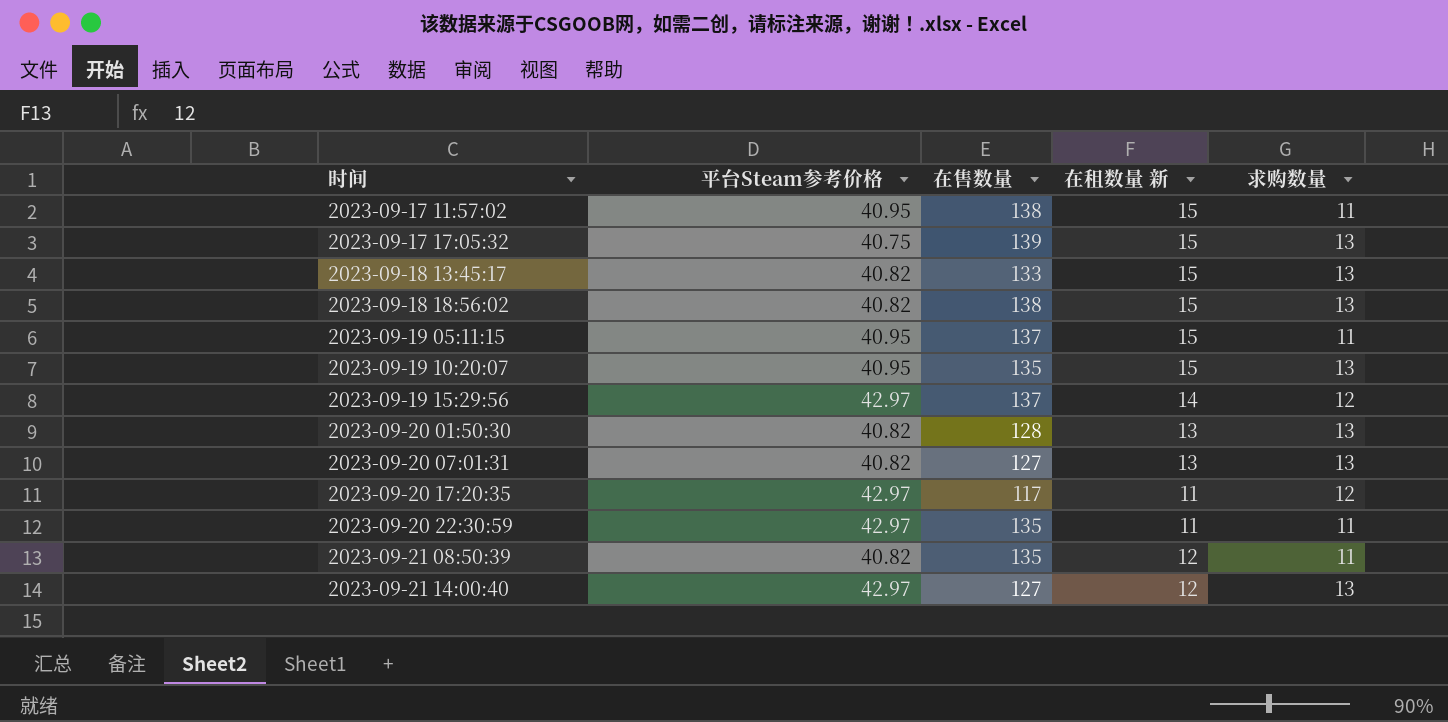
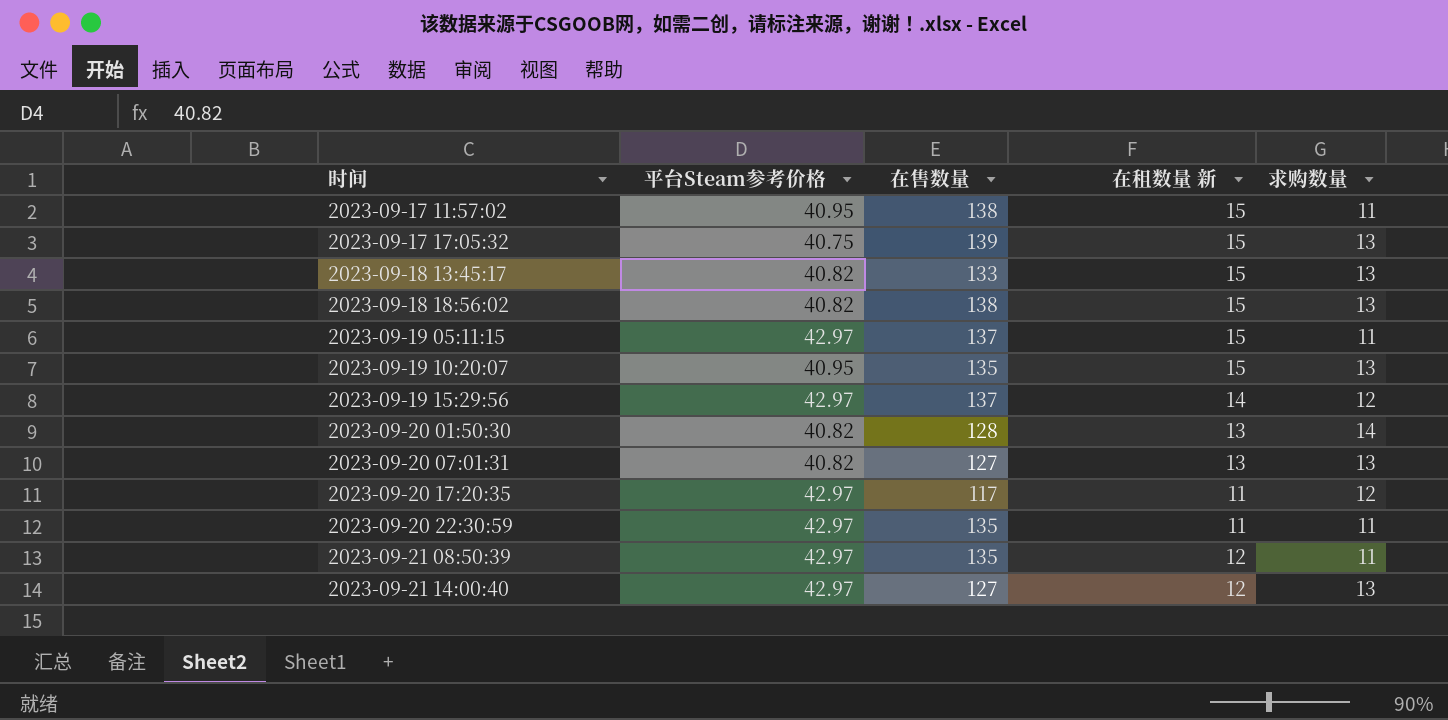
2023-09-19 05:11:15 | 平台Steam参考价格: 40.95 -> 42.97
2023-09-20 01:50:30 | 求购数量: 13 -> 14
2023-09-21 08:50:39 | 平台Steam参考价格: 40.82 -> 42.97

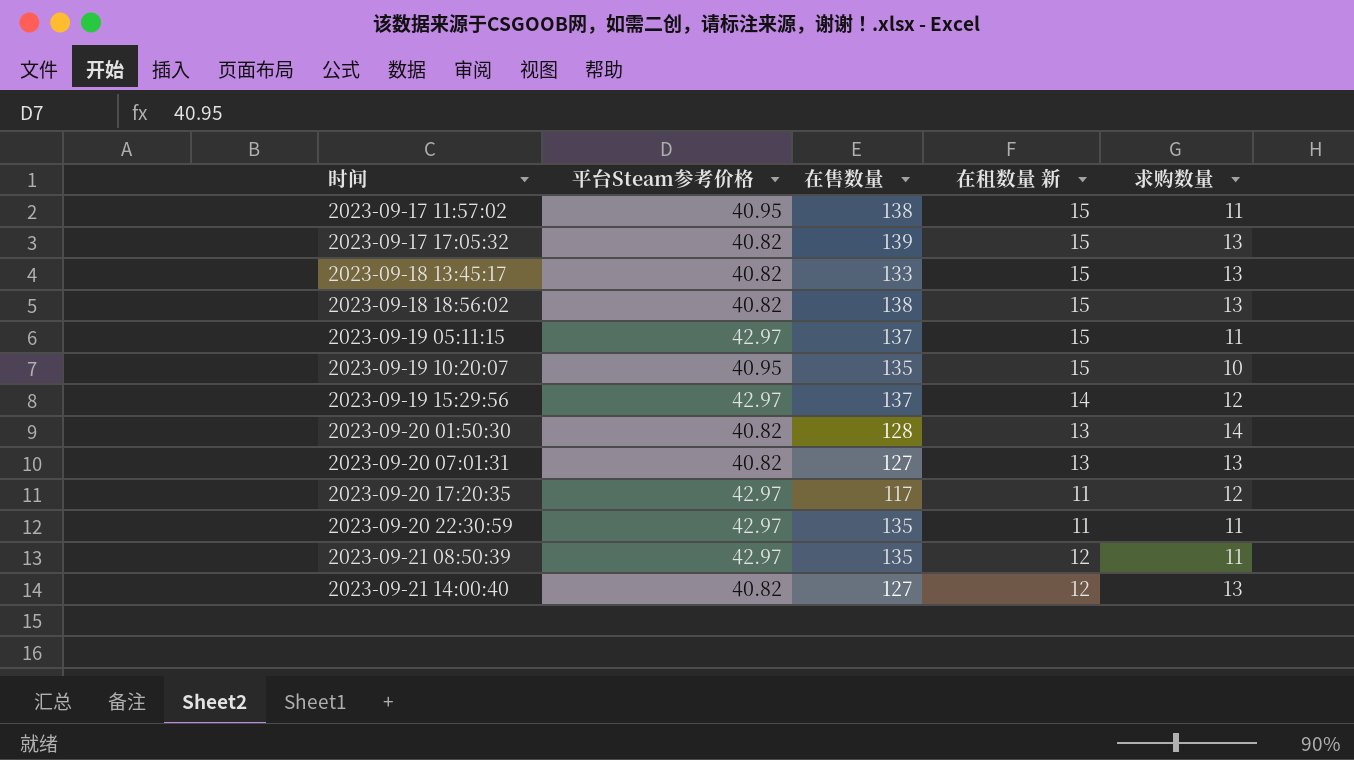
2023-09-17 17:05:32 | 平台Steam参考价格: 40.75 -> 40.82
2023-09-19 10:20:07 | 求购数量: 13 -> 10
2023-09-21 14:00:40 | 平台Steam参考价格: 42.97 -> 40.82

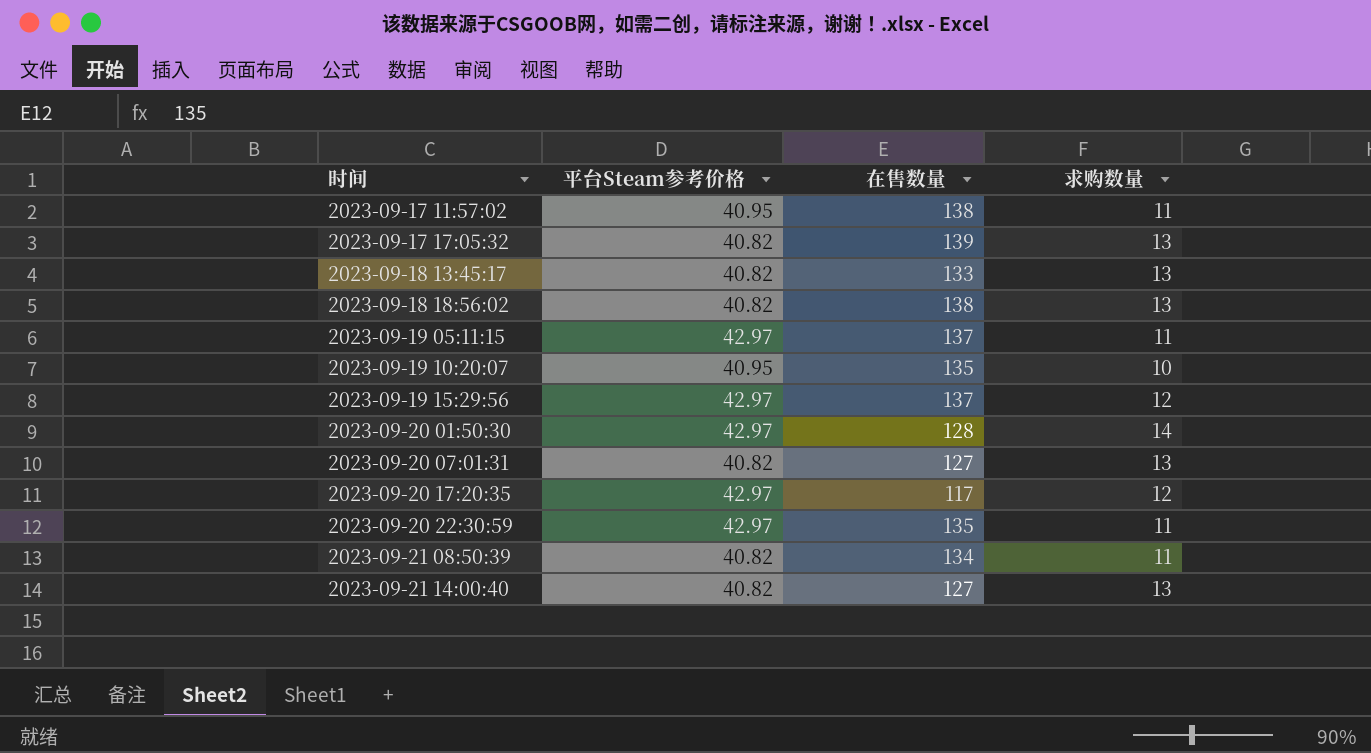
column 在租数量 新 | position: 4 -> none
2023-09-20 01:50:30 | 平台Steam参考价格: 40.82 -> 42.97
2023-09-21 08:50:39 | 平台Steam参考价格: 42.97 -> 40.82
2023-09-21 08:50:39 | 在售数量: 135 -> 134

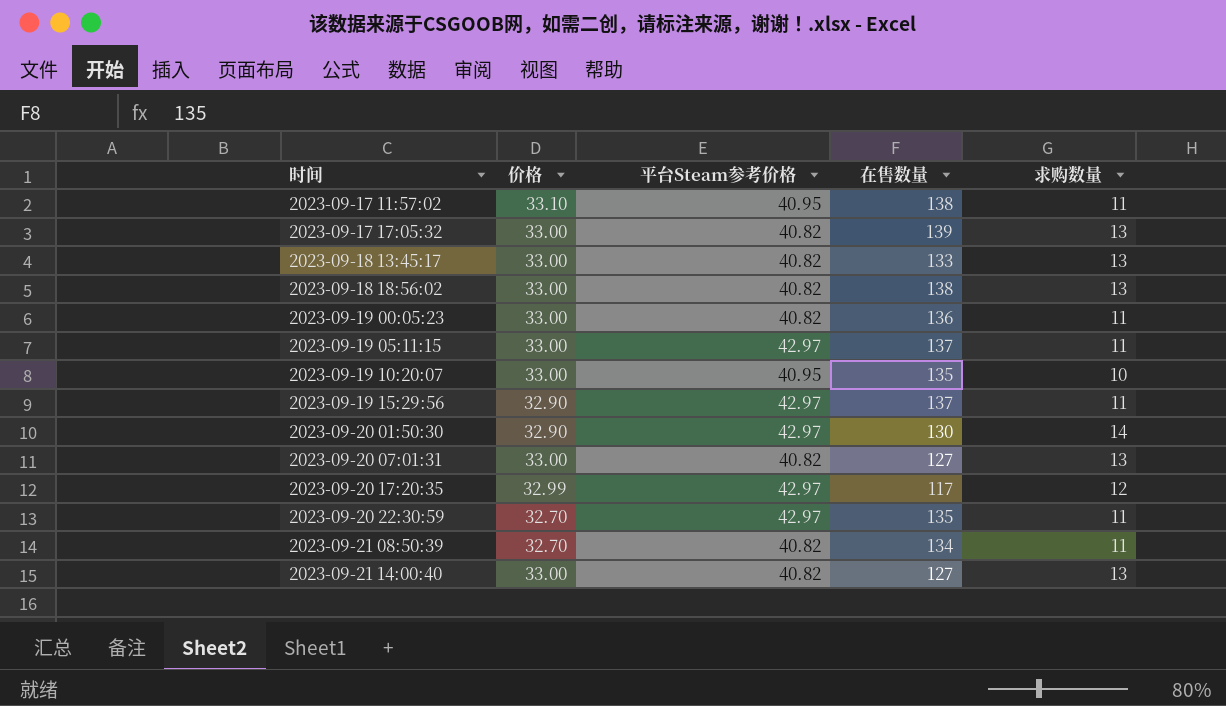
column 价格 | position: none -> 2
row 2023-09-19 00:05:23: none -> 33.00 | 40.82 | 136 | 11
2023-09-19 15:29:56 | 求购数量: 12 -> 11
2023-09-20 01:50:30 | 在售数量: 128 -> 130

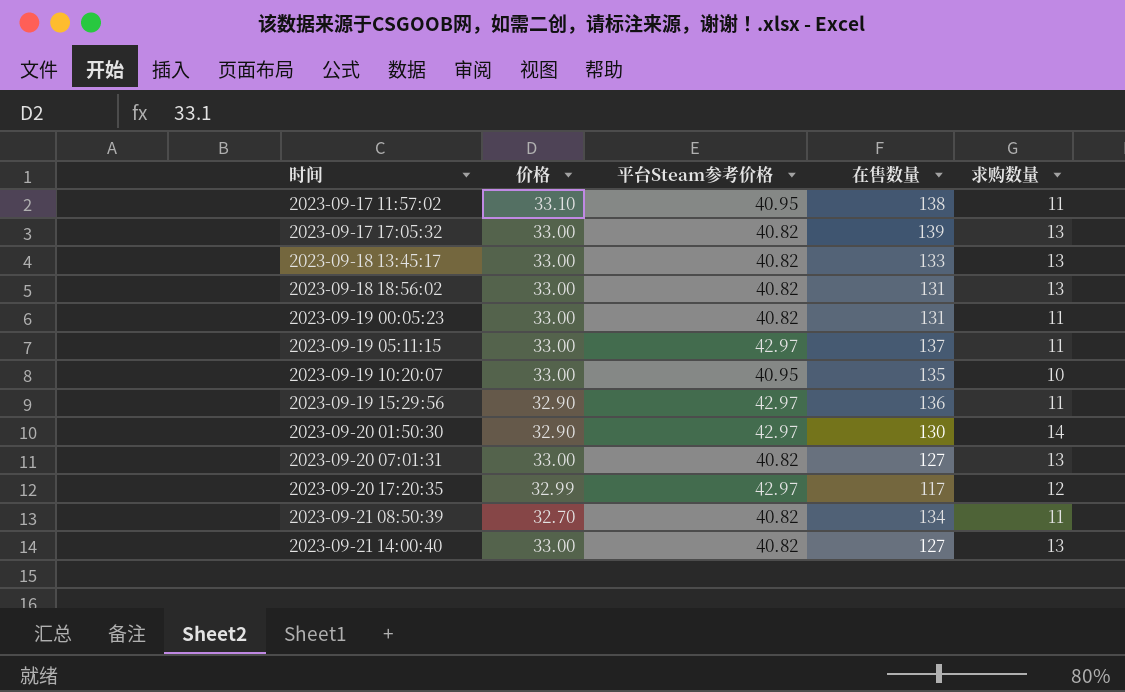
row 2023-09-20 22:30:59: 32.70 | 42.97 | 135 | 11 -> none
2023-09-18 18:56:02 | 在售数量: 138 -> 131
2023-09-19 00:05:23 | 在售数量: 136 -> 131
2023-09-19 15:29:56 | 在售数量: 137 -> 136

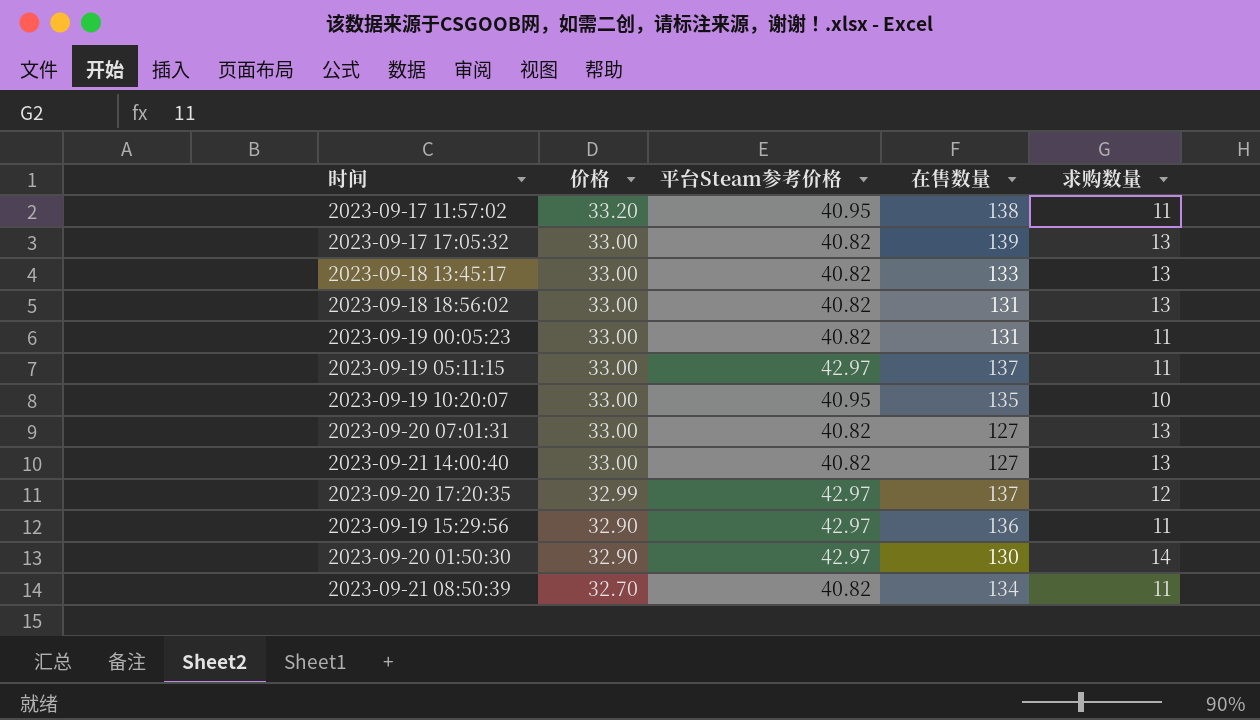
row order: 时间 ascending -> 价格 descending
2023-09-17 11:57:02 | 价格: 33.10 -> 33.20
2023-09-20 17:20:35 | 在售数量: 117 -> 137

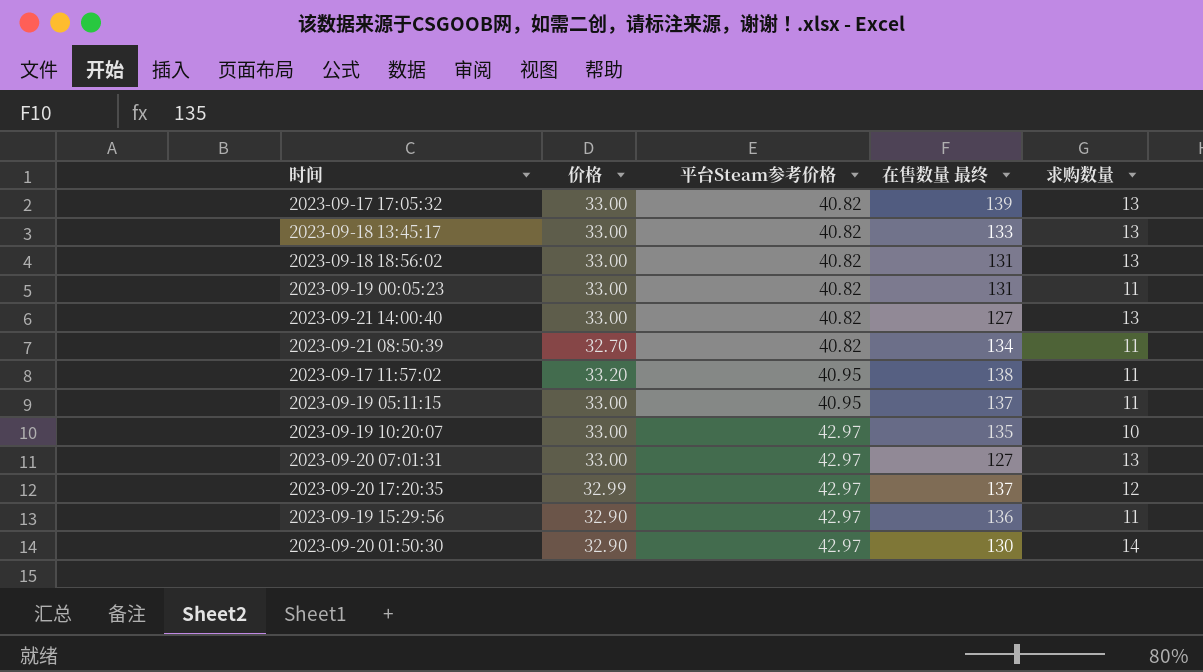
row order: 价格 descending -> 平台Steam参考价格 ascending
column name: 在售数量 -> 在售数量 最终
2023-09-19 05:11:15 | 平台Steam参考价格: 42.97 -> 40.95
2023-09-19 10:20:07 | 平台Steam参考价格: 40.95 -> 42.97
2023-09-20 07:01:31 | 平台Steam参考价格: 40.82 -> 42.97

